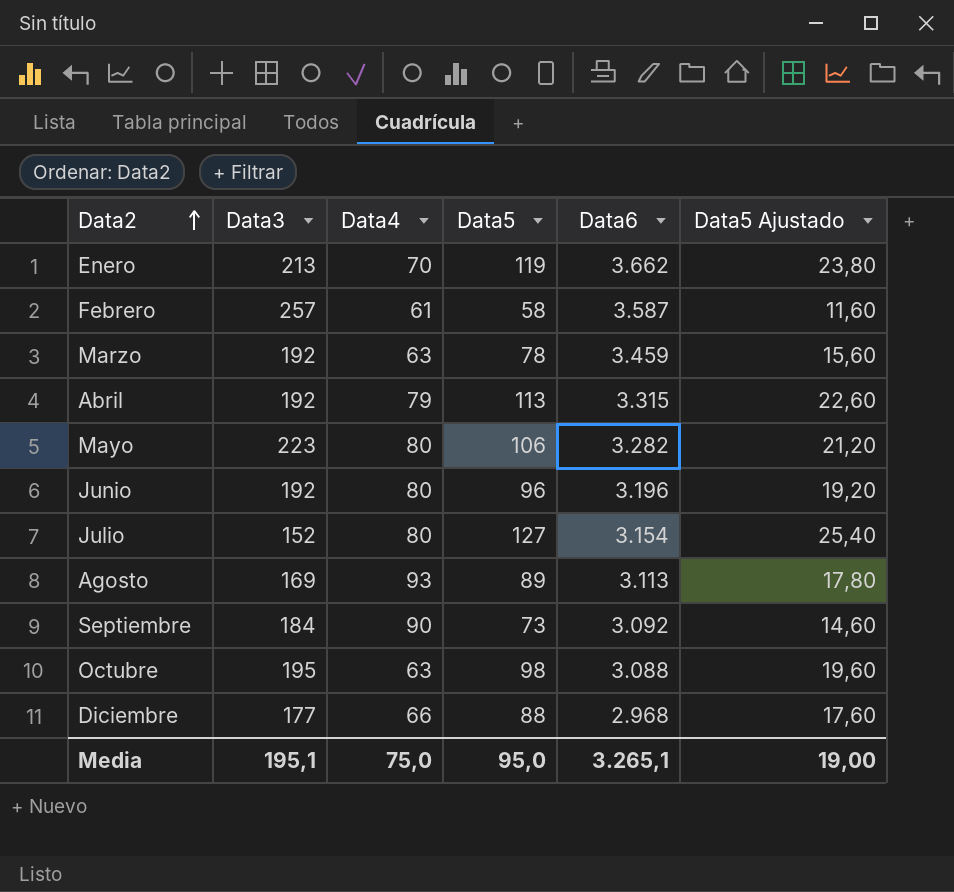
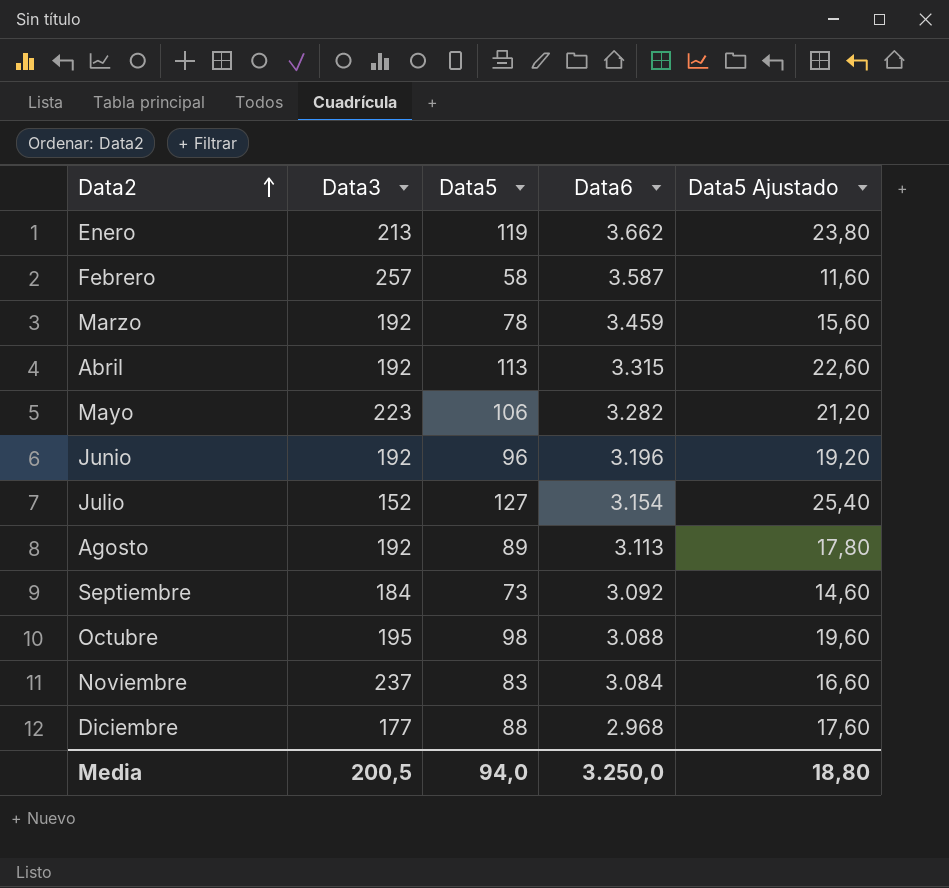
column Data4 | position: 3 -> none
Agosto | Data3: 169 -> 192
row Noviembre: none -> 237 | 83 | 3.084 | 16,60
Media | Data3: 195,1 -> 200,5
Media | Data5: 95,0 -> 94,0
Media | Data6: 3.265,1 -> 3.250,0
Media | Data5 Ajustado: 19,00 -> 18,80

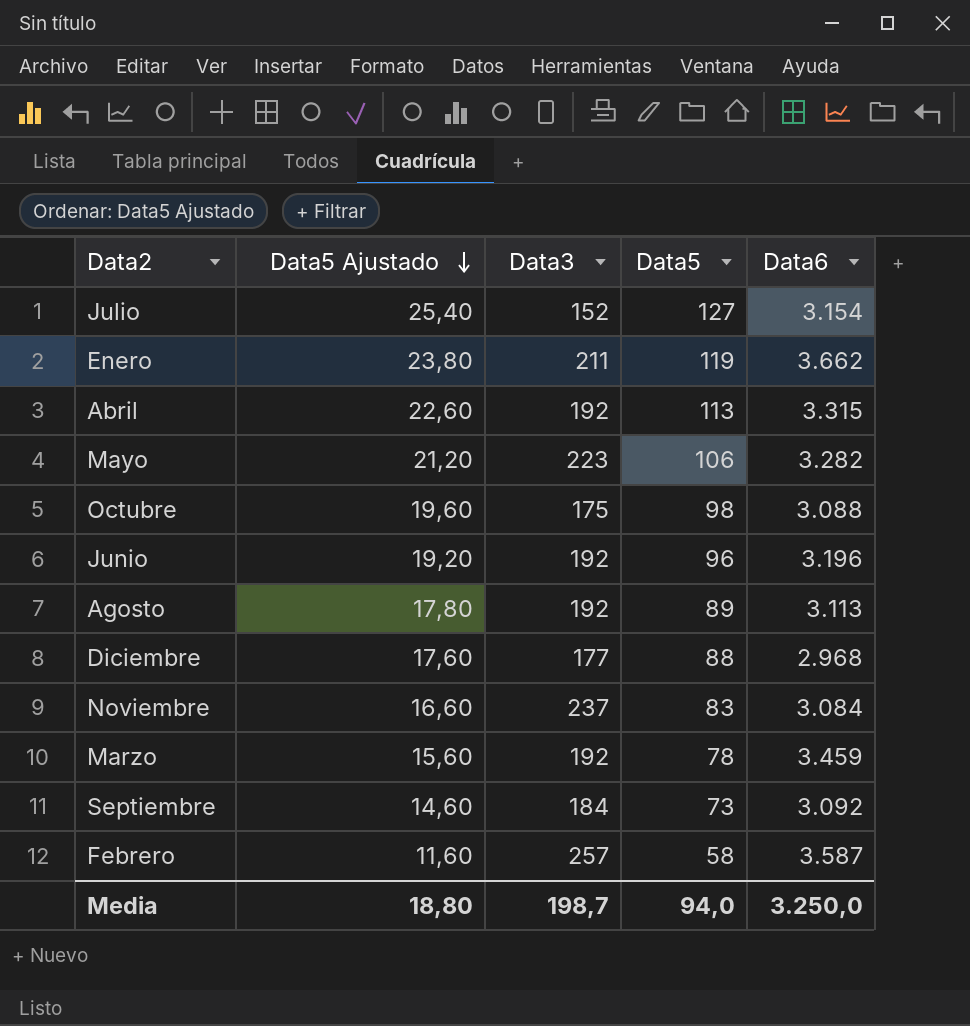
row order: Data2 ascending -> Data5 Ajustado descending
column Data5 Ajustado | position: 5 -> 2
Enero | Data3: 213 -> 211
Octubre | Data3: 195 -> 175
Media | Data3: 200,5 -> 198,7

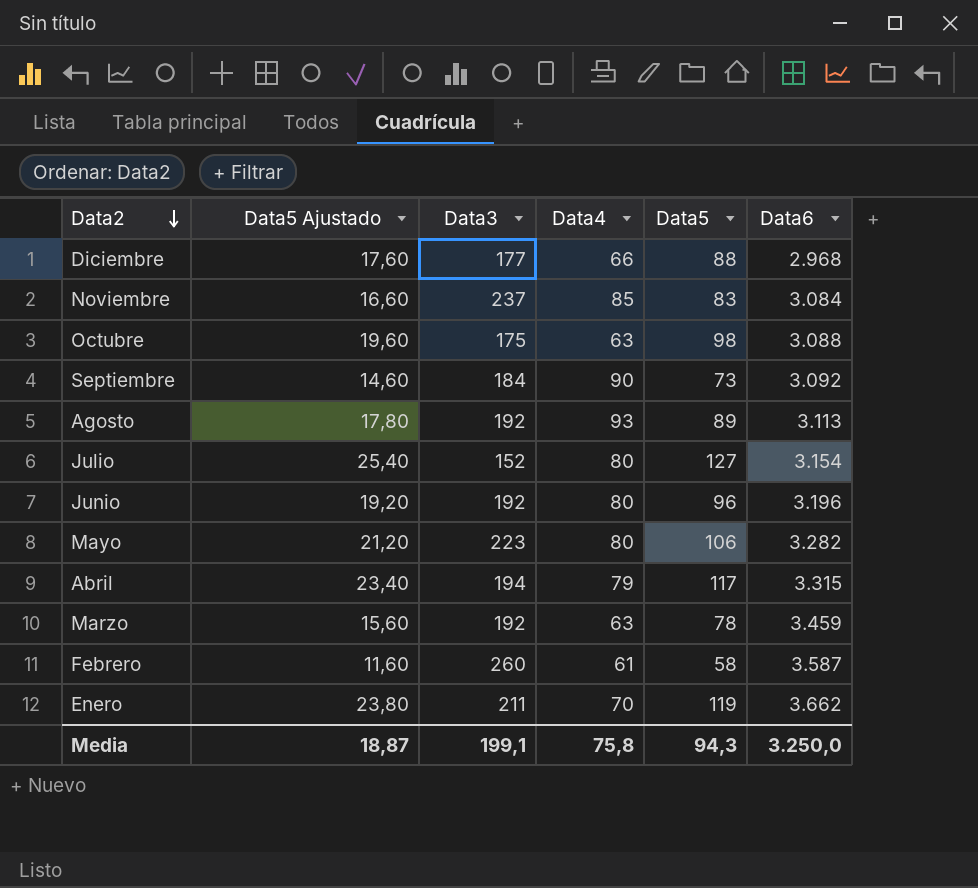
row order: Data5 Ajustado descending -> Data2 descending
column Data4 | position: none -> 4
Abril | Data5 Ajustado: 22,60 -> 23,40
Abril | Data3: 192 -> 194
Abril | Data5: 113 -> 117
Febrero | Data3: 257 -> 260
Media | Data5 Ajustado: 18,80 -> 18,87
Media | Data3: 198,7 -> 199,1
Media | Data5: 94,0 -> 94,3

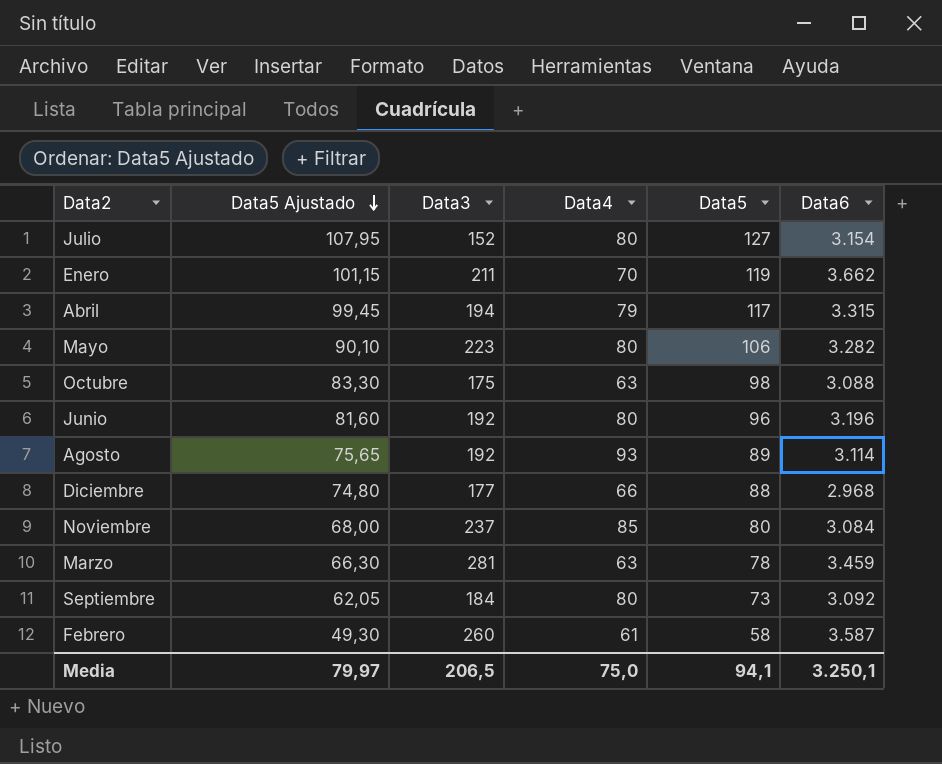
row order: Data2 descending -> Data5 Ajustado descending
column Data5 Ajustado | formula: [Data5] * 0,2 -> [Data5] * 0,85
Agosto | Data6: 3.113 -> 3.114
Noviembre | Data5: 83 -> 80
Marzo | Data3: 192 -> 281
Septiembre | Data4: 90 -> 80
Media | Data5 Ajustado: 18,87 -> 79,97
Media | Data3: 199,1 -> 206,5
Media | Data4: 75,8 -> 75,0
Media | Data5: 94,3 -> 94,1
Media | Data6: 3.250,0 -> 3.250,1

